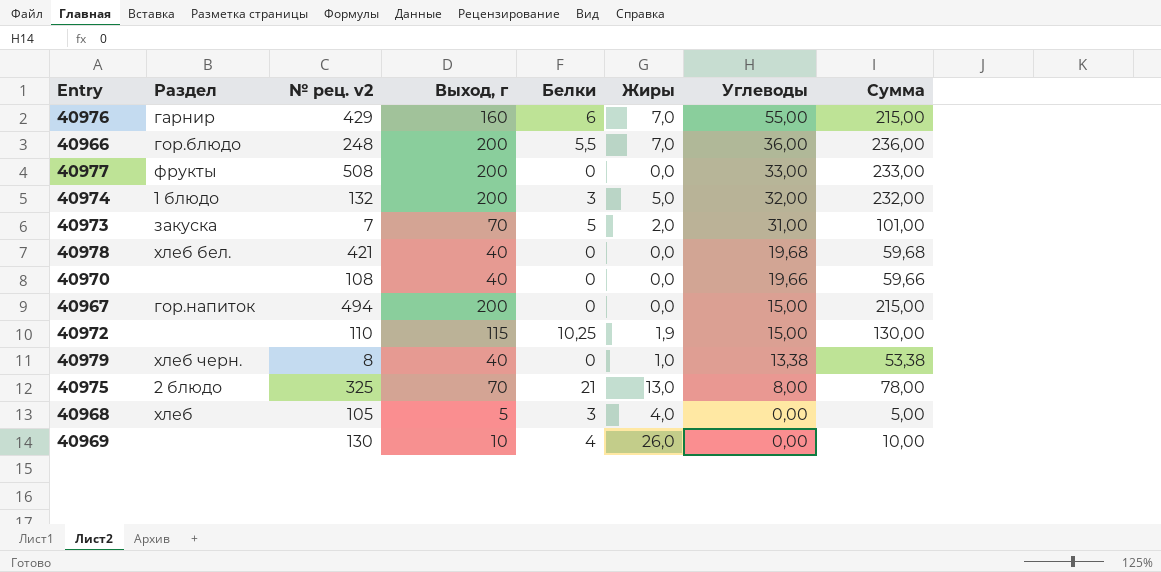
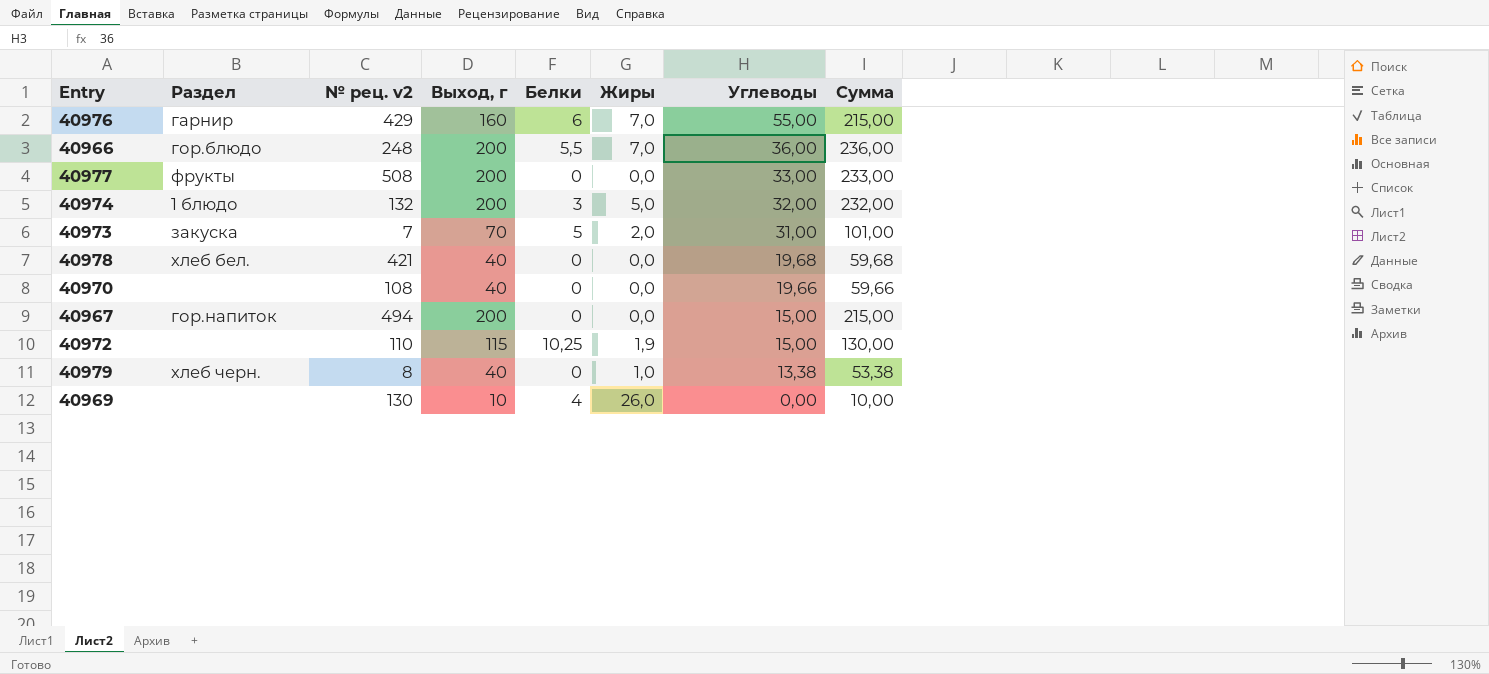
row 40975: 2 блюдо | 325 | 70 | 21 | 13,0 | 8,00 | 78,00 -> none
row 40968: хлеб | 105 | 5 | 3 | 4,0 | 0,00 | 5,00 -> none

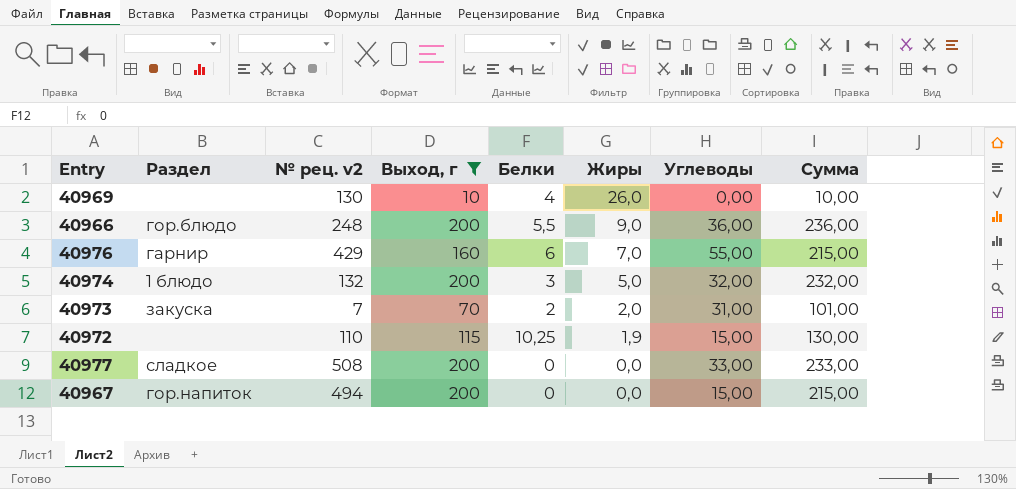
filter: none -> Выход, г != 40
row order: Углеводы descending -> Жиры descending
40966 | Жиры: 7,0 -> 9,0
40973 | Белки: 5 -> 2
40977 | Раздел: фрукты -> сладкое

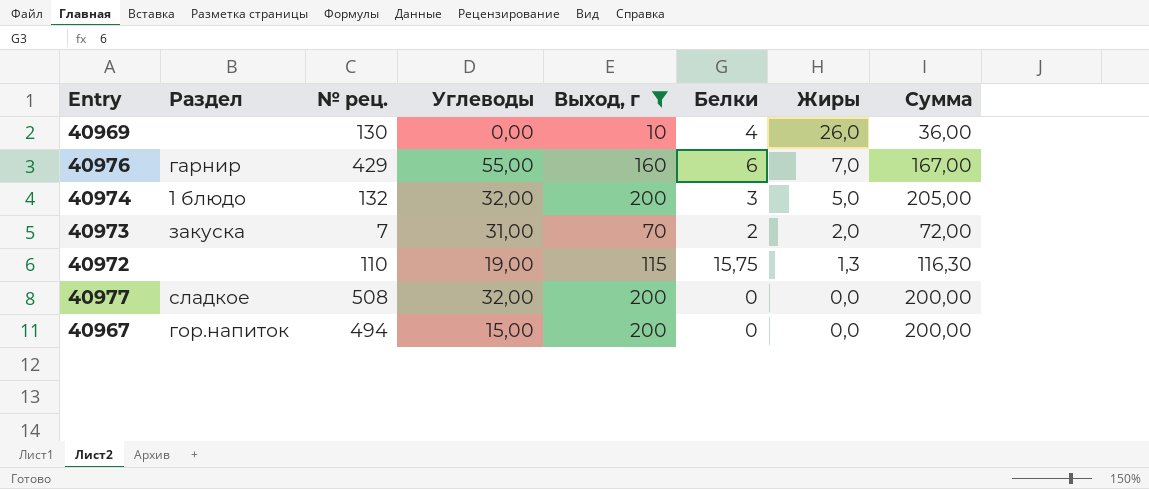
column name: № рец. v2 -> № рец.
column Углеводы | position: 7 -> 4
column Сумма | formula: [Выход, г] + [Углеводы] -> [Выход, г] + [Жиры]
row 40966: гор.блюдо | 248 | 200 | 5,5 | 9,0 | 36,00 | 236,00 -> none
40972 | Углеводы: 15,00 -> 19,00
40972 | Белки: 10,25 -> 15,75
40972 | Жиры: 1,9 -> 1,3
40977 | Углеводы: 33,00 -> 32,00

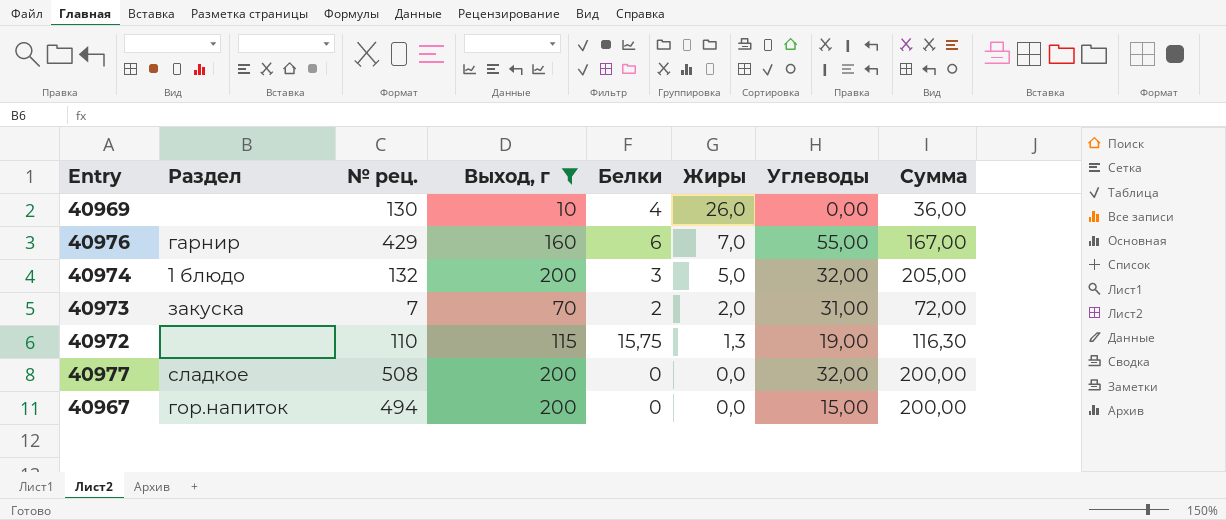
column Углеводы | position: 4 -> 7

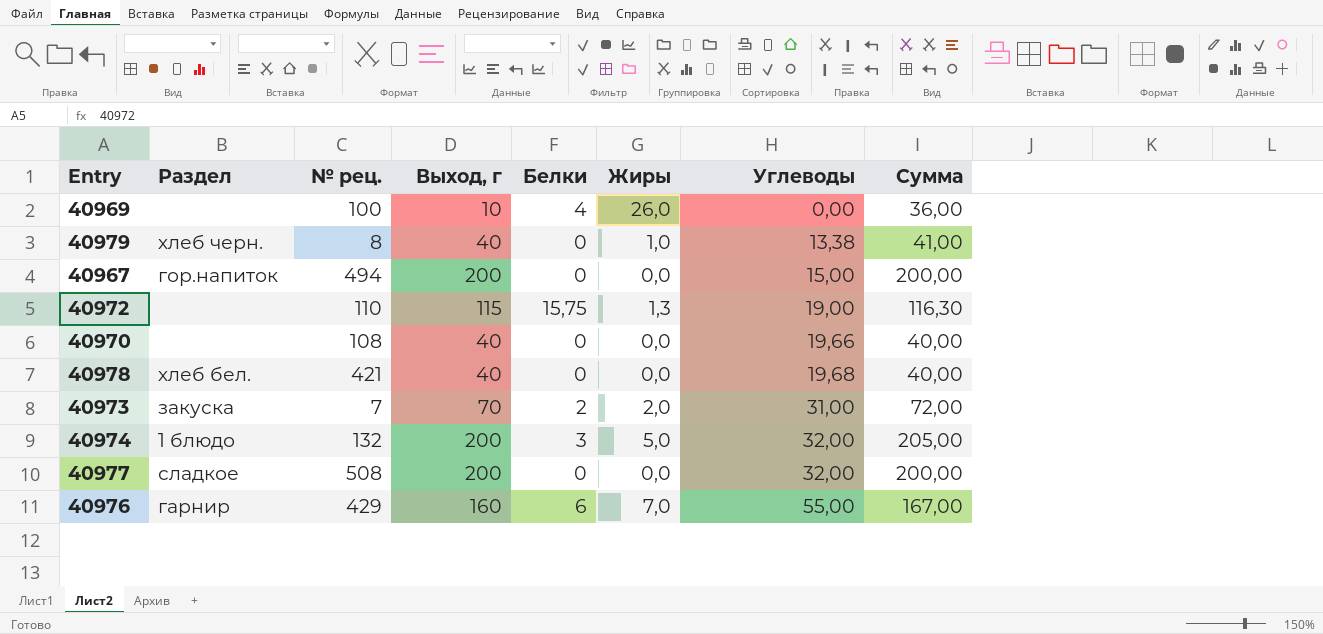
filter: Выход, г != 40 -> none
row order: Жиры descending -> Углеводы ascending
40969 | № рец.: 130 -> 100

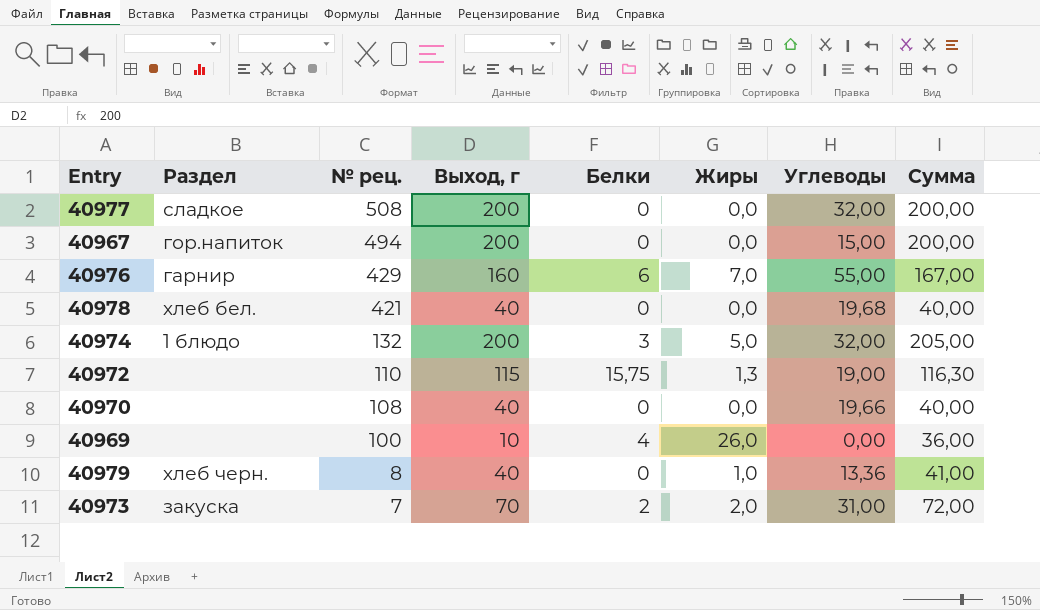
row order: Углеводы ascending -> № рец. descending
40979 | Углеводы: 13,38 -> 13,36

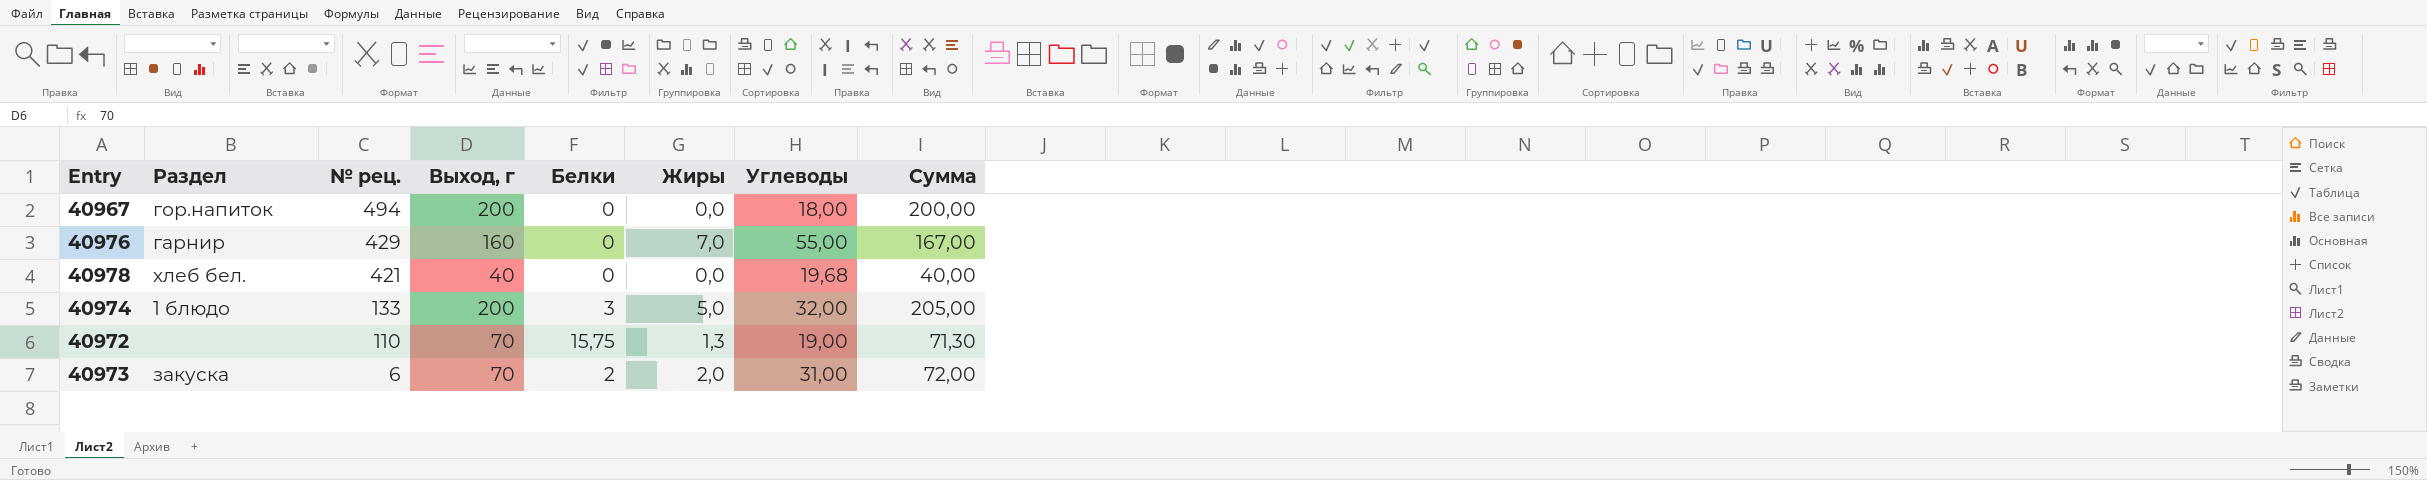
row 40977: сладкое | 508 | 200 | 0 | 0,0 | 32,00 | 200,00 -> none
row 40970: none | 108 | 40 | 0 | 0,0 | 19,66 | 40,00 -> none
row 40969: none | 100 | 10 | 4 | 26,0 | 0,00 | 36,00 -> none
row 40979: хлеб черн. | 8 | 40 | 0 | 1,0 | 13,36 | 41,00 -> none
40967 | Углеводы: 15,00 -> 18,00
40976 | Белки: 6 -> 0
40974 | № рец.: 132 -> 133
40972 | Выход, г: 115 -> 70
40972 | Сумма: 116,30 -> 71,30
40973 | № рец.: 7 -> 6

